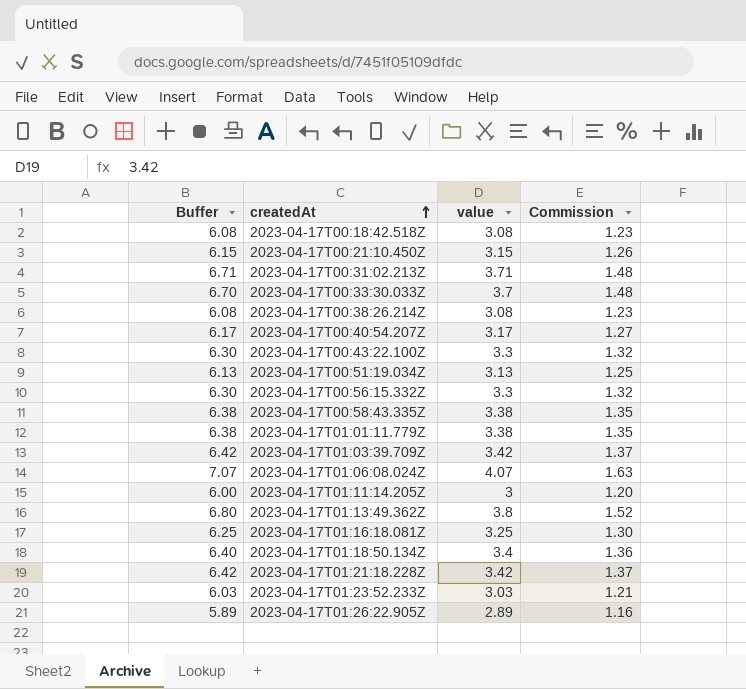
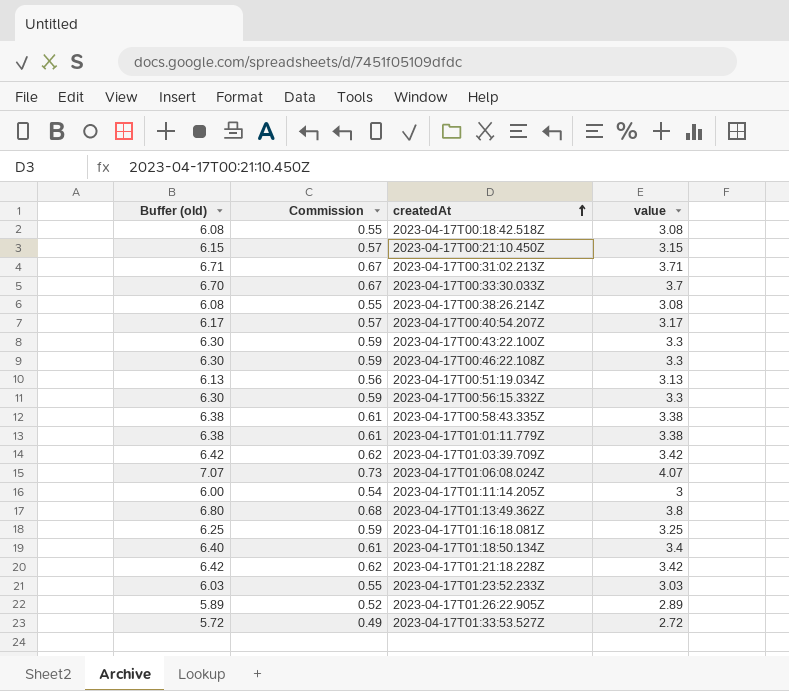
column name: Buffer -> Buffer (old)
column Commission | formula: [value] * 0.4 -> [value] * 0.18
column Commission | position: 4 -> 2
row 2023-04-17T00:46:22.108Z: none -> 6.30 | 0.59 | 3.3
row 2023-04-17T01:33:53.527Z: none -> 5.72 | 0.49 | 2.72

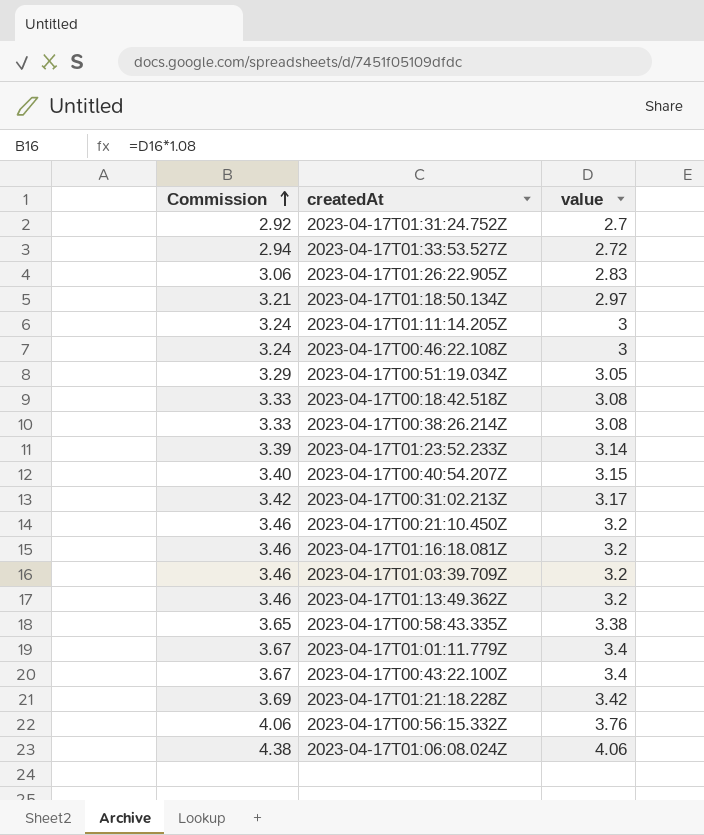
row order: createdAt ascending -> Commission ascending
column Buffer (old) | formula: [value] + 3 -> none
column Commission | formula: [value] * 0.18 -> [value] * 1.08
row 2023-04-17T00:33:30.033Z: 6.70 | 0.67 | 3.7 -> none
row 2023-04-17T01:31:24.752Z: none -> 2.92 | 2.7
2023-04-17T01:26:22.905Z | value: 2.89 -> 2.83
2023-04-17T01:18:50.134Z | value: 3.4 -> 2.97
2023-04-17T00:46:22.108Z | value: 3.3 -> 3
2023-04-17T00:51:19.034Z | value: 3.13 -> 3.05
2023-04-17T01:23:52.233Z | value: 3.03 -> 3.14
2023-04-17T00:40:54.207Z | value: 3.17 -> 3.15
2023-04-17T00:31:02.213Z | value: 3.71 -> 3.17
2023-04-17T00:21:10.450Z | value: 3.15 -> 3.2
2023-04-17T01:16:18.081Z | value: 3.25 -> 3.2
2023-04-17T01:03:39.709Z | value: 3.42 -> 3.2
2023-04-17T01:13:49.362Z | value: 3.8 -> 3.2
2023-04-17T01:01:11.779Z | value: 3.38 -> 3.4
2023-04-17T00:43:22.100Z | value: 3.3 -> 3.4
2023-04-17T00:56:15.332Z | value: 3.3 -> 3.76
2023-04-17T01:06:08.024Z | value: 4.07 -> 4.06

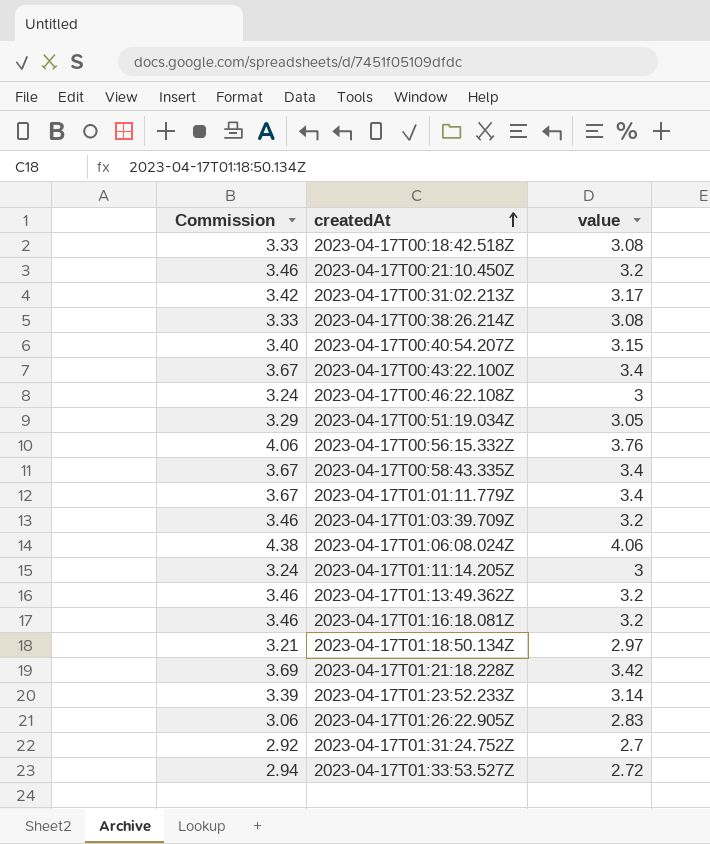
row order: Commission ascending -> createdAt ascending
2023-04-17T00:58:43.335Z | Commission: 3.65 -> 3.67
2023-04-17T00:58:43.335Z | value: 3.38 -> 3.4

